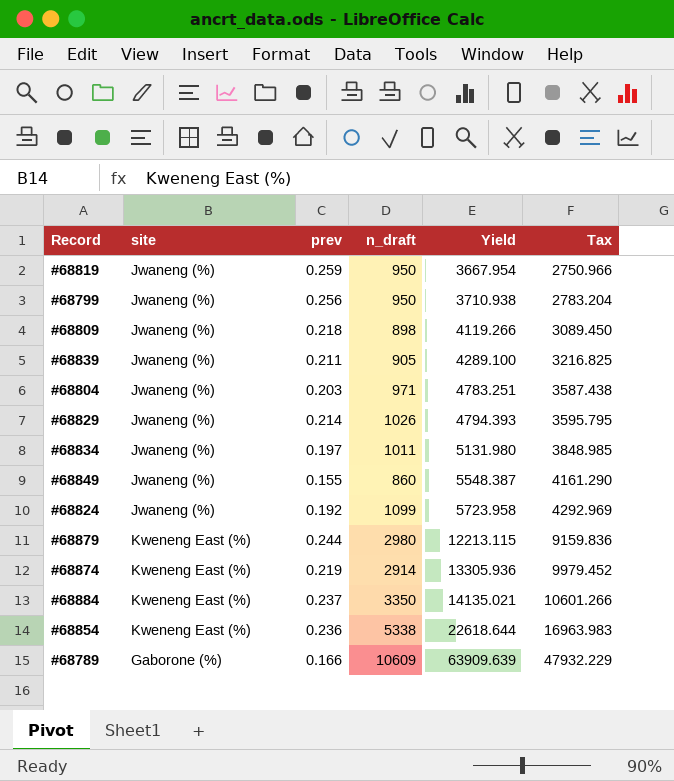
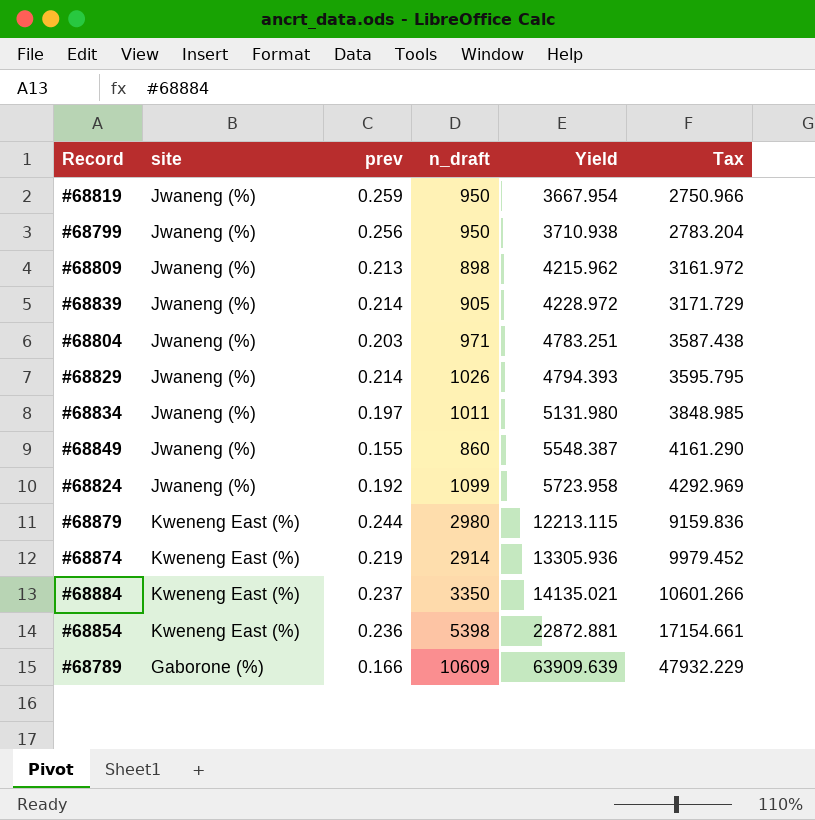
#68809 | prev: 0.218 -> 0.213
#68809 | Yield: 4119.266 -> 4215.962
#68809 | Tax: 3089.450 -> 3161.972
#68839 | prev: 0.211 -> 0.214
#68839 | Yield: 4289.100 -> 4228.972
#68839 | Tax: 3216.825 -> 3171.729
#68854 | n_draft: 5338 -> 5398
#68854 | Yield: 22618.644 -> 22872.881
#68854 | Tax: 16963.983 -> 17154.661

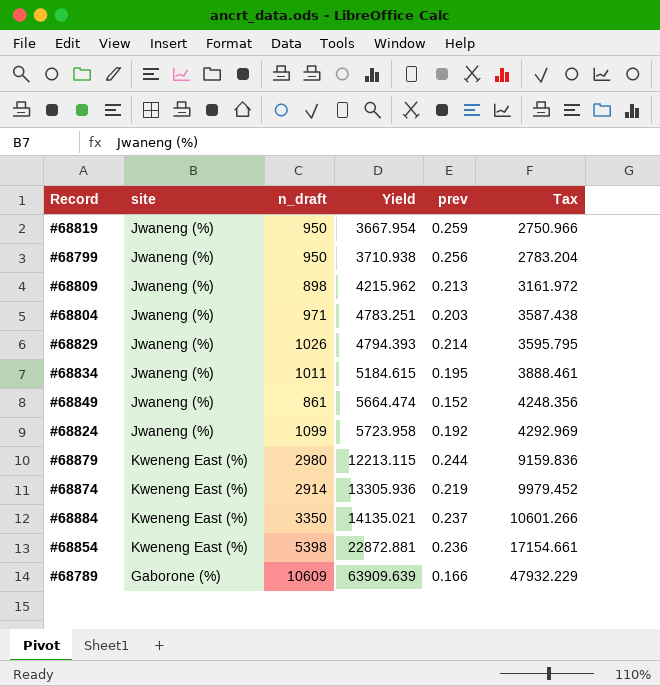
column prev | position: 3 -> 5
row #68839: Jwaneng (%) | 0.214 | 905 | 4228.972 | 3171.729 -> none
#68834 | Yield: 5131.980 -> 5184.615
#68834 | prev: 0.197 -> 0.195
#68834 | Tax: 3848.985 -> 3888.461
#68849 | n_draft: 860 -> 861
#68849 | Yield: 5548.387 -> 5664.474
#68849 | prev: 0.155 -> 0.152
#68849 | Tax: 4161.290 -> 4248.356

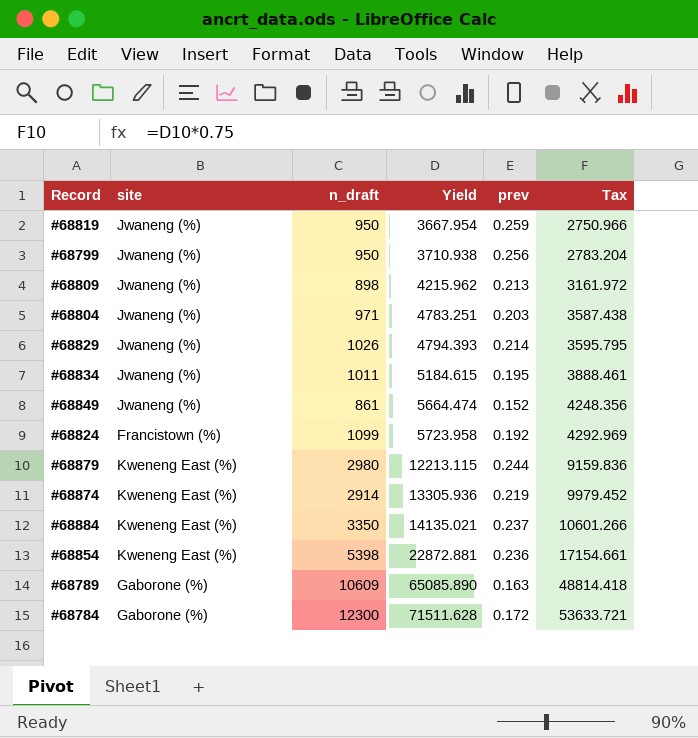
#68824 | site: Jwaneng (%) -> Francistown (%)
#68789 | Yield: 63909.639 -> 65085.890
#68789 | prev: 0.166 -> 0.163
#68789 | Tax: 47932.229 -> 48814.418
row #68784: none -> Gaborone (%) | 12300 | 71511.628 | 0.172 | 53633.721

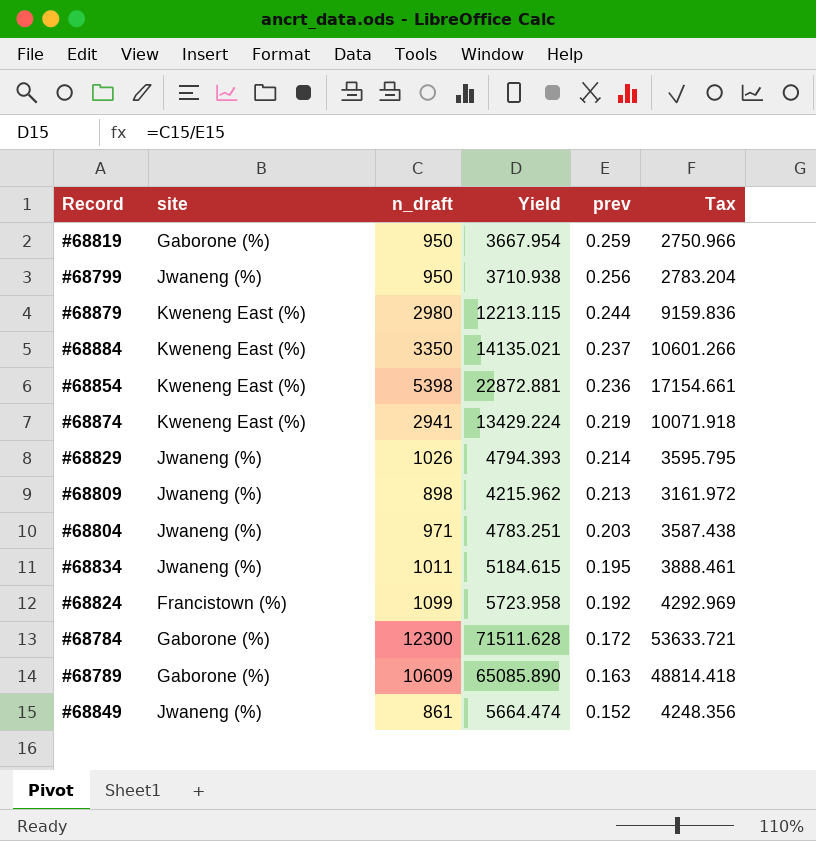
row order: Yield ascending -> prev descending
#68819 | site: Jwaneng (%) -> Gaborone (%)
#68874 | n_draft: 2914 -> 2941
#68874 | Yield: 13305.936 -> 13429.224
#68874 | Tax: 9979.452 -> 10071.918

